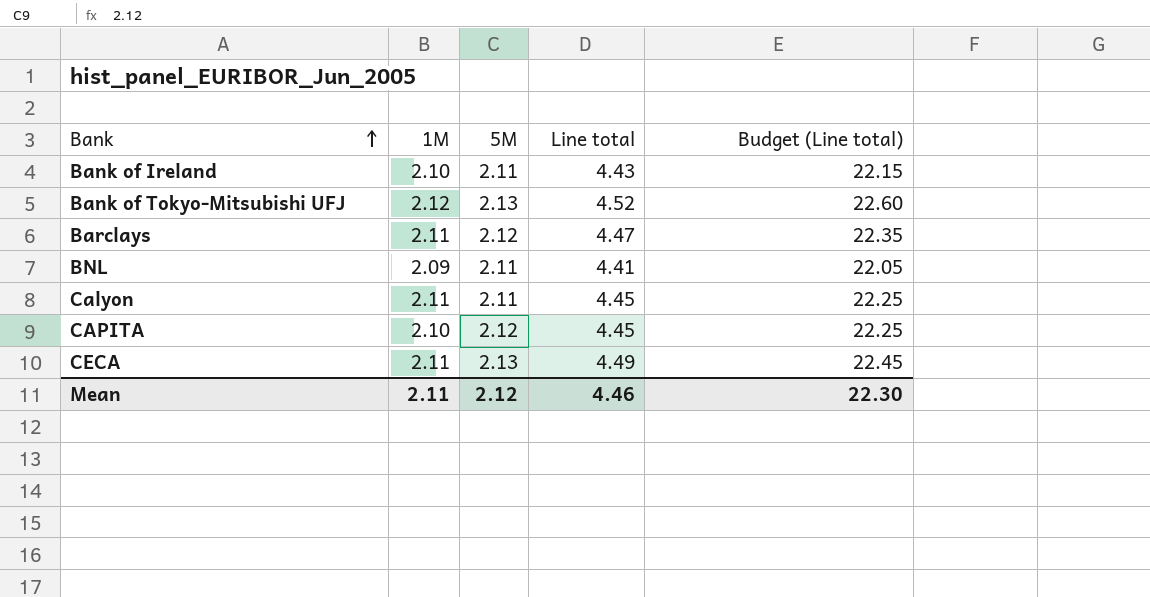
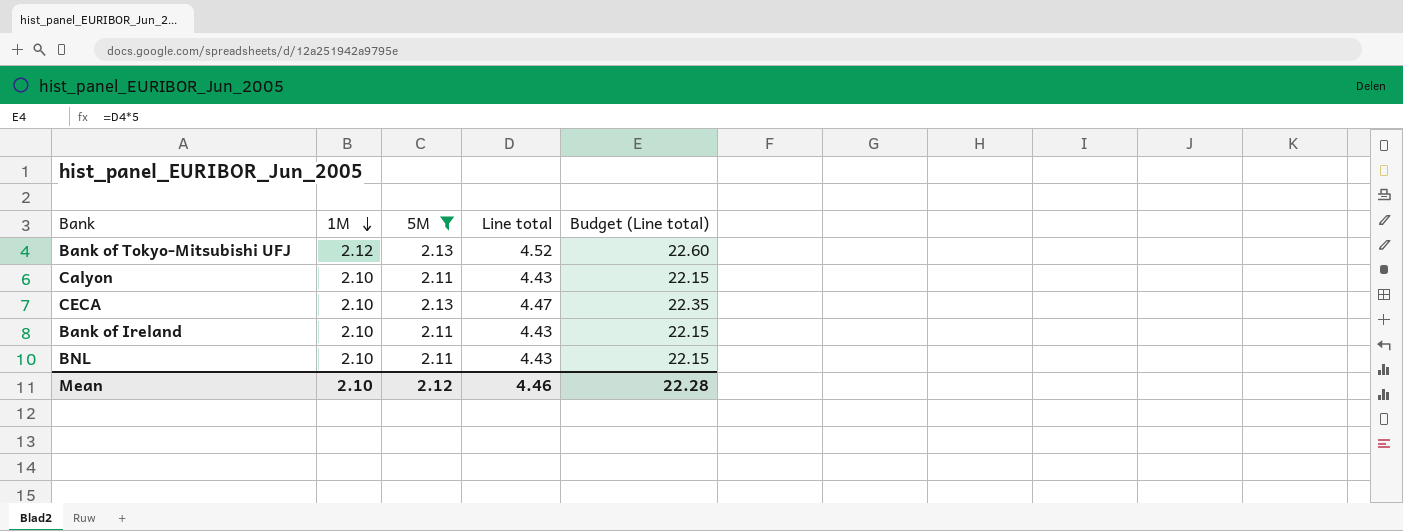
filter: none -> 5M != 2.12
row order: Bank ascending -> 1M descending
Calyon | 1M: 2.11 -> 2.10
Calyon | Line total: 4.45 -> 4.43
Calyon | Budget (Line total): 22.25 -> 22.15
CECA | 1M: 2.11 -> 2.10
CECA | Line total: 4.49 -> 4.47
CECA | Budget (Line total): 22.45 -> 22.35
BNL | 1M: 2.09 -> 2.10
BNL | Line total: 4.41 -> 4.43
BNL | Budget (Line total): 22.05 -> 22.15
Mean | 1M: 2.11 -> 2.10
Mean | Budget (Line total): 22.30 -> 22.28

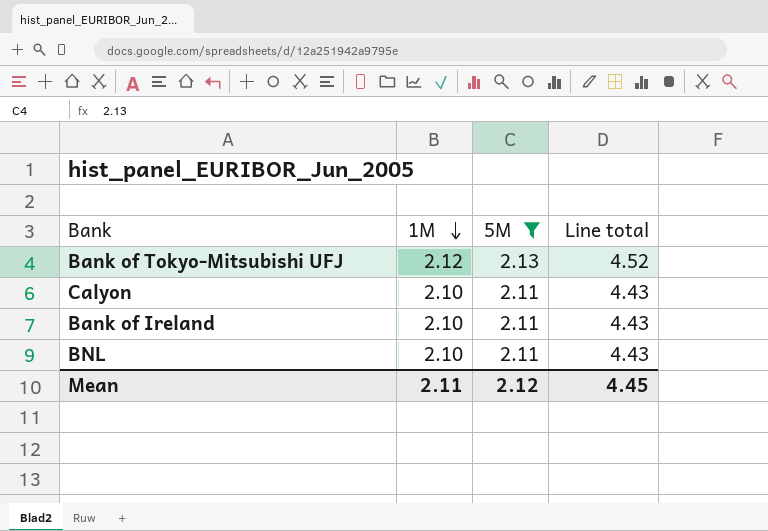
column Budget (Line total) | formula: [Line total] * 5 -> none
row CECA: 2.10 | 2.13 | 4.47 | 22.35 -> none
Mean | 1M: 2.10 -> 2.11
Mean | Line total: 4.46 -> 4.45

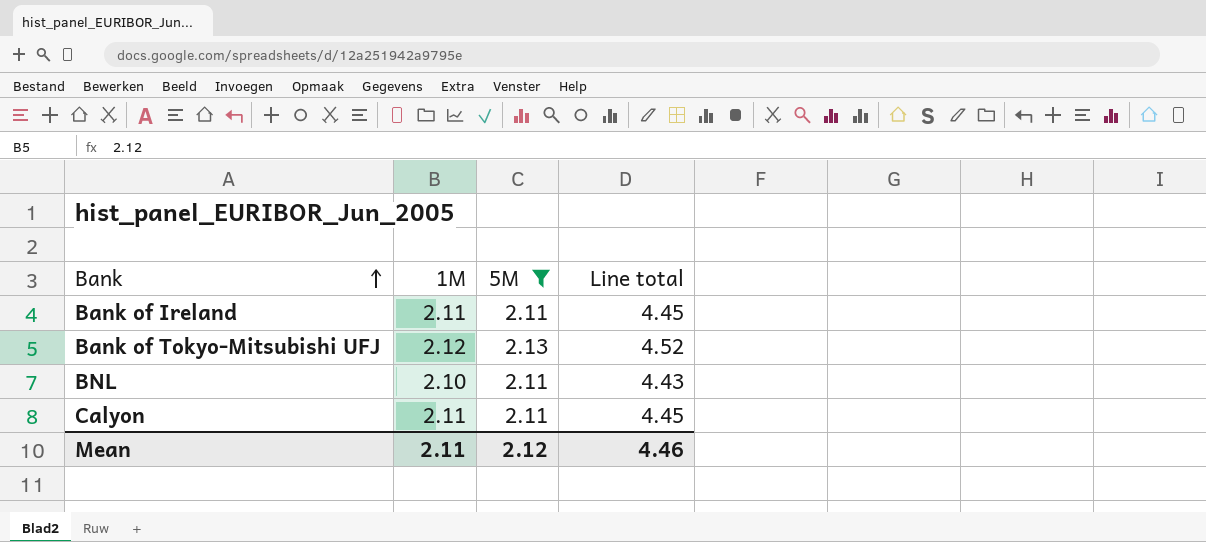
row order: 1M descending -> Bank ascending
Bank of Ireland | 1M: 2.10 -> 2.11
Bank of Ireland | Line total: 4.43 -> 4.45
Calyon | 1M: 2.10 -> 2.11
Calyon | Line total: 4.43 -> 4.45
Mean | Line total: 4.45 -> 4.46

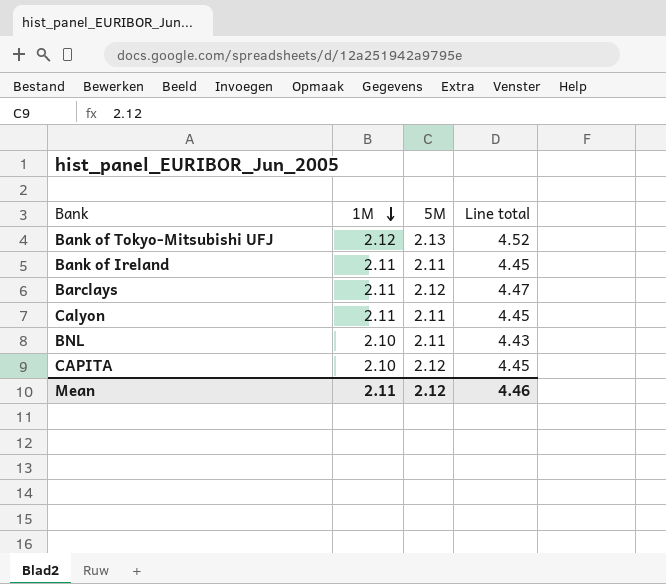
filter: 5M != 2.12 -> none
row order: Bank ascending -> 1M descending

